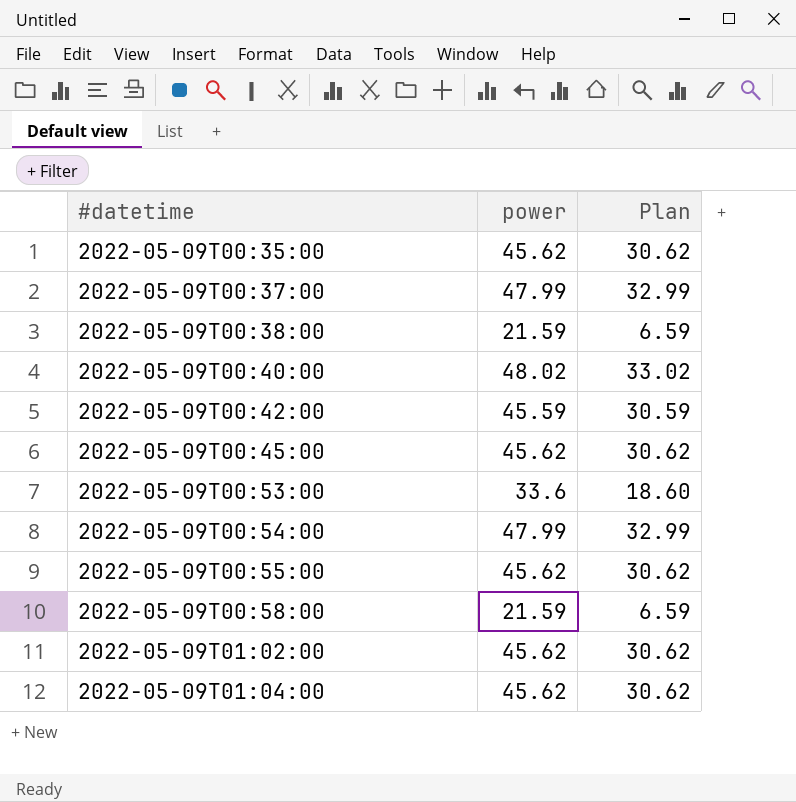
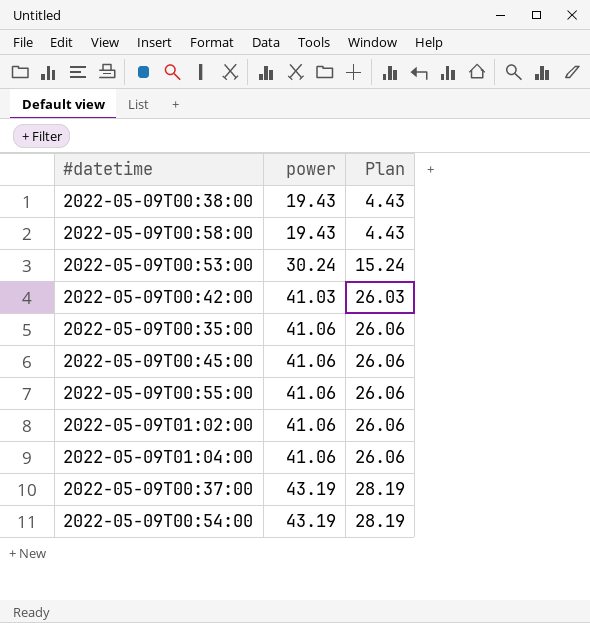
row order: #datetime ascending -> power ascending
row 2022-05-09T00:40:00: 48.02 | 33.02 -> none
2022-05-09T00:38:00 | power: 21.59 -> 19.43
2022-05-09T00:38:00 | Plan: 6.59 -> 4.43
2022-05-09T00:58:00 | power: 21.59 -> 19.43
2022-05-09T00:58:00 | Plan: 6.59 -> 4.43
2022-05-09T00:53:00 | power: 33.6 -> 30.24
2022-05-09T00:53:00 | Plan: 18.60 -> 15.24
2022-05-09T00:42:00 | power: 45.59 -> 41.03
2022-05-09T00:42:00 | Plan: 30.59 -> 26.03
2022-05-09T00:35:00 | power: 45.62 -> 41.06
2022-05-09T00:35:00 | Plan: 30.62 -> 26.06
2022-05-09T00:45:00 | power: 45.62 -> 41.06
2022-05-09T00:45:00 | Plan: 30.62 -> 26.06
2022-05-09T00:55:00 | power: 45.62 -> 41.06
2022-05-09T00:55:00 | Plan: 30.62 -> 26.06
2022-05-09T01:02:00 | power: 45.62 -> 41.06
2022-05-09T01:02:00 | Plan: 30.62 -> 26.06
2022-05-09T01:04:00 | power: 45.62 -> 41.06
2022-05-09T01:04:00 | Plan: 30.62 -> 26.06
2022-05-09T00:37:00 | power: 47.99 -> 43.19
2022-05-09T00:37:00 | Plan: 32.99 -> 28.19
2022-05-09T00:54:00 | power: 47.99 -> 43.19
2022-05-09T00:54:00 | Plan: 32.99 -> 28.19

